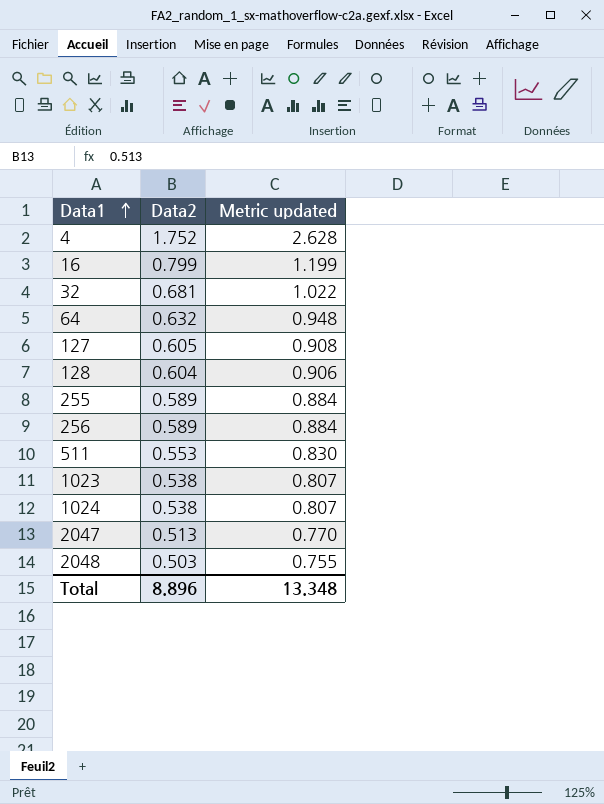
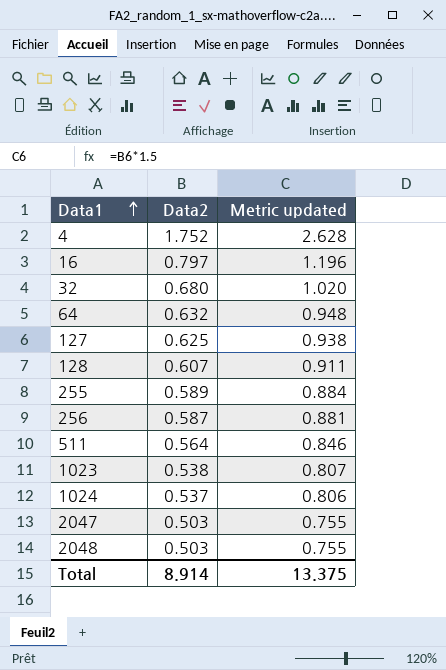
16 | Data2: 0.799 -> 0.797
16 | Metric updated: 1.199 -> 1.196
32 | Data2: 0.681 -> 0.680
32 | Metric updated: 1.022 -> 1.020
127 | Data2: 0.605 -> 0.625
127 | Metric updated: 0.908 -> 0.938
128 | Data2: 0.604 -> 0.607
128 | Metric updated: 0.906 -> 0.911
256 | Data2: 0.589 -> 0.587
256 | Metric updated: 0.884 -> 0.881
511 | Data2: 0.553 -> 0.564
511 | Metric updated: 0.830 -> 0.846
1024 | Data2: 0.538 -> 0.537
1024 | Metric updated: 0.807 -> 0.806
2047 | Data2: 0.513 -> 0.503
2047 | Metric updated: 0.770 -> 0.755
Total | Data2: 8.896 -> 8.914
Total | Metric updated: 13.348 -> 13.375

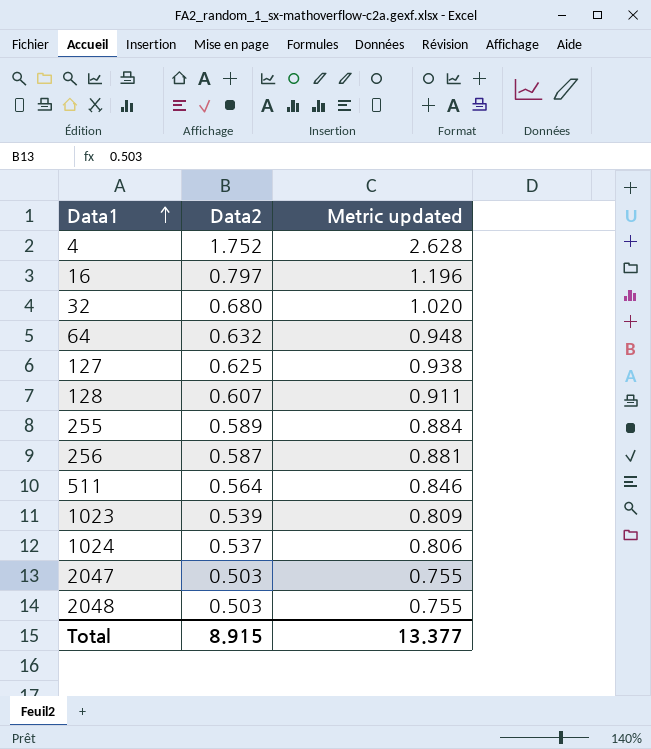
1023 | Data2: 0.538 -> 0.539
1023 | Metric updated: 0.807 -> 0.809
Total | Data2: 8.914 -> 8.915
Total | Metric updated: 13.375 -> 13.377

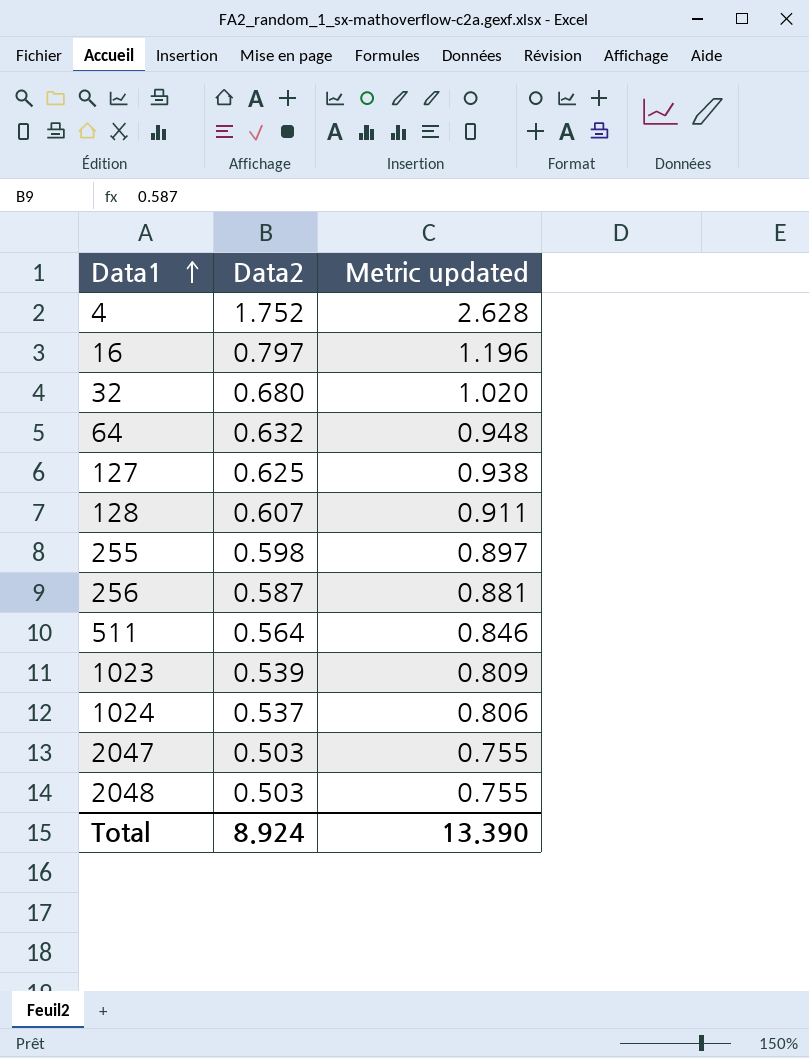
255 | Data2: 0.589 -> 0.598
255 | Metric updated: 0.884 -> 0.897
Total | Data2: 8.915 -> 8.924
Total | Metric updated: 13.377 -> 13.390

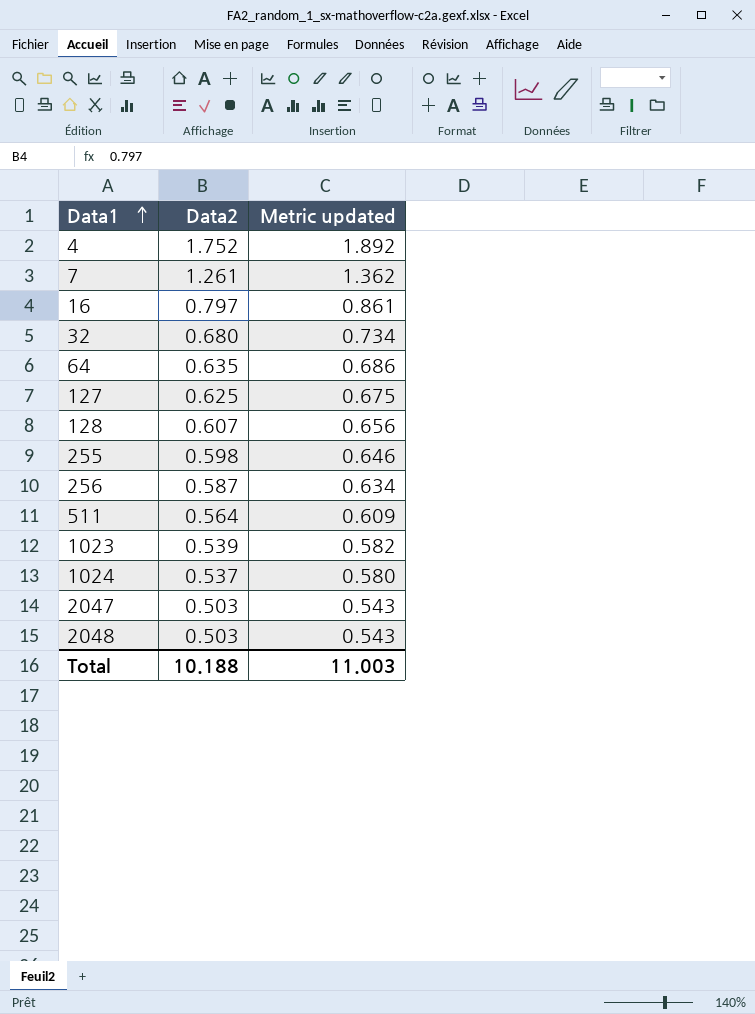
column Metric updated | formula: [Data2] * 1.5 -> [Data2] * 1.08
row 7: none -> 1.261 | 1.362
64 | Data2: 0.632 -> 0.635
Total | Data2: 8.924 -> 10.188
Total | Metric updated: 13.390 -> 11.003

